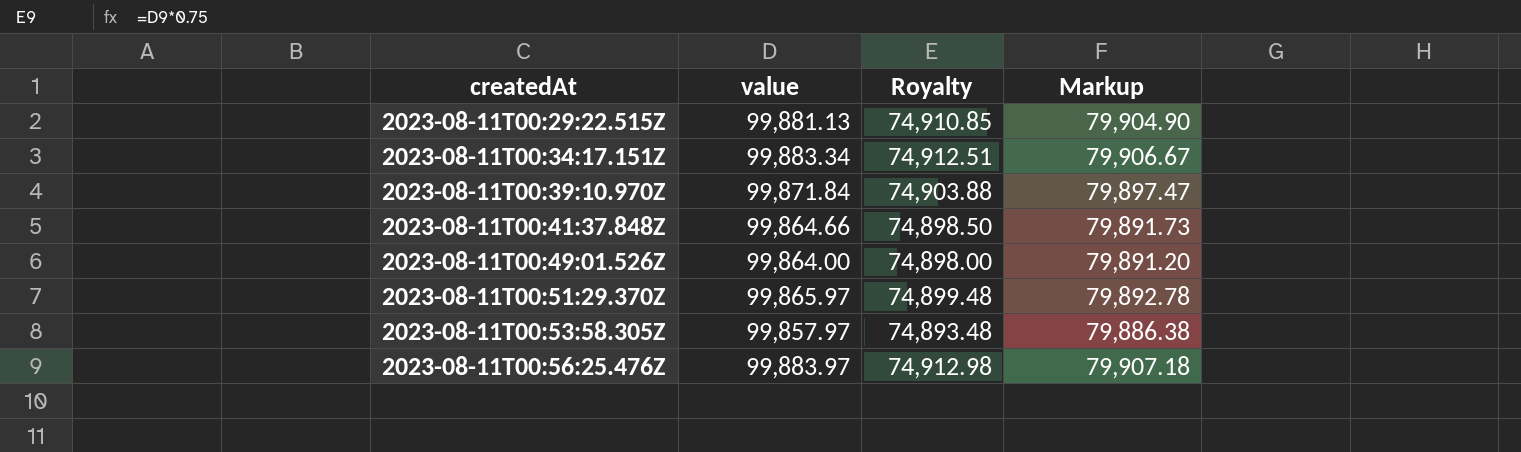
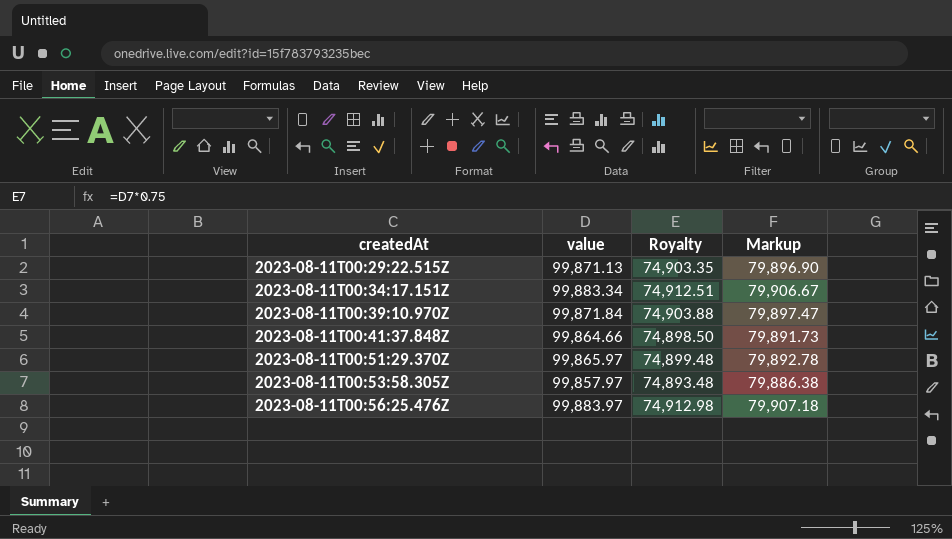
row 2023-08-11T00:49:01.526Z: 99,864.00 | 74,898.00 | 79,891.20 -> none
2023-08-11T00:29:22.515Z | value: 99,881.13 -> 99,871.13
2023-08-11T00:29:22.515Z | Royalty: 74,910.85 -> 74,903.35
2023-08-11T00:29:22.515Z | Markup: 79,904.90 -> 79,896.90

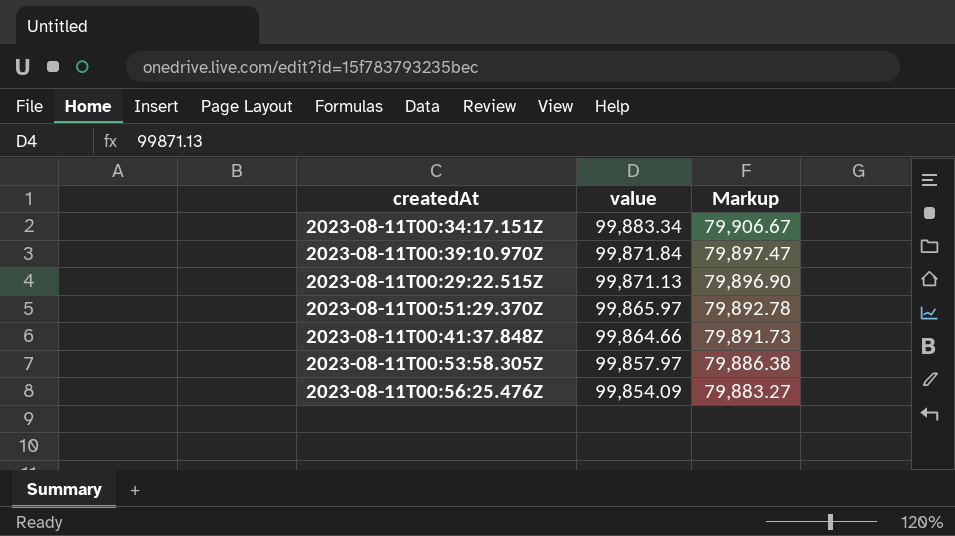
row order: createdAt ascending -> value descending
column Royalty | formula: [value] * 0.75 -> none
2023-08-11T00:56:25.476Z | value: 99,883.97 -> 99,854.09
2023-08-11T00:56:25.476Z | Markup: 79,907.18 -> 79,883.27

